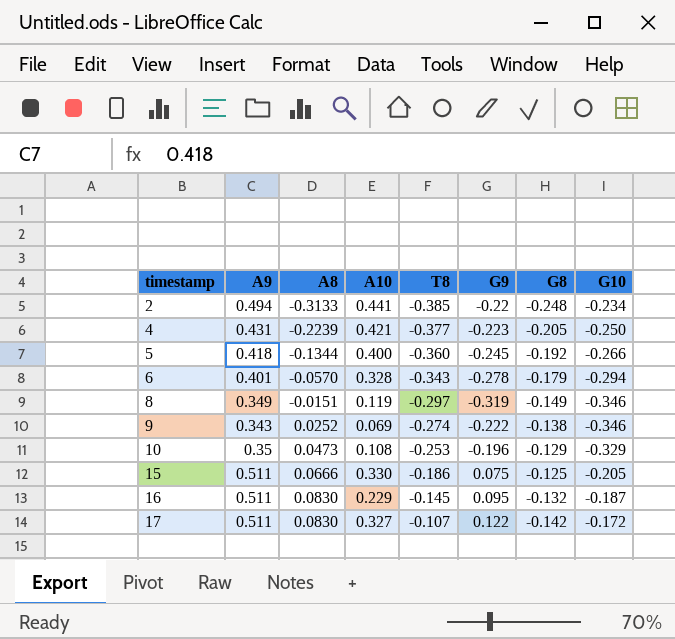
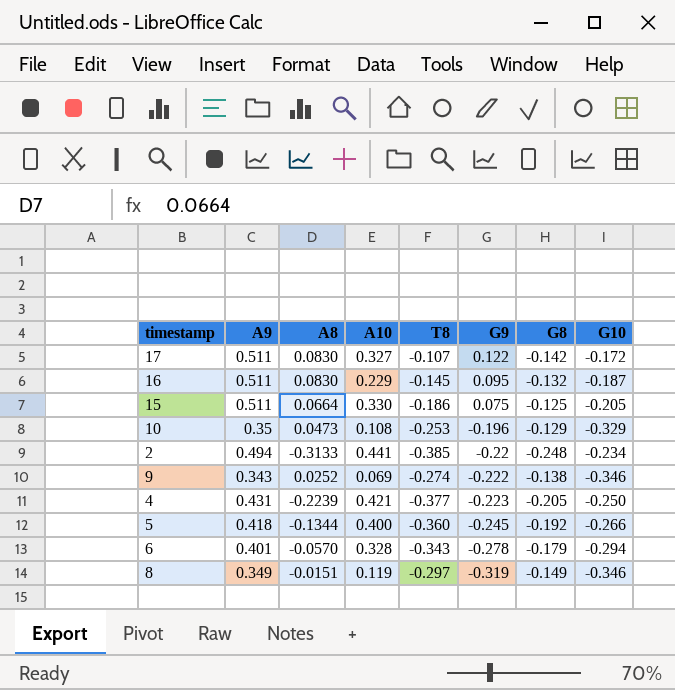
row order: timestamp ascending -> G9 descending
15 | A8: 0.0666 -> 0.0664

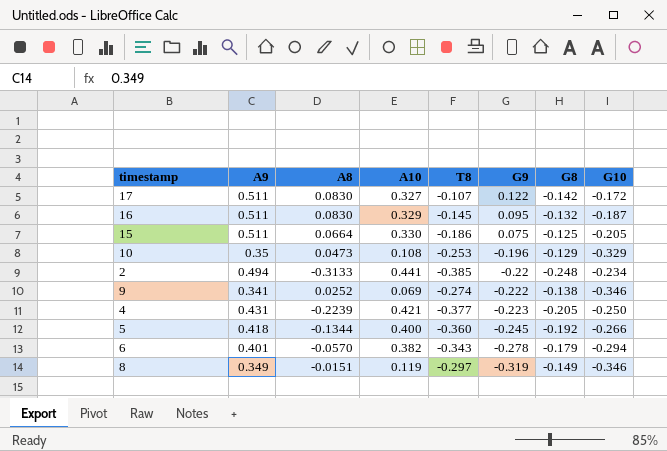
16 | A10: 0.229 -> 0.329
9 | A9: 0.343 -> 0.341
6 | A10: 0.328 -> 0.382

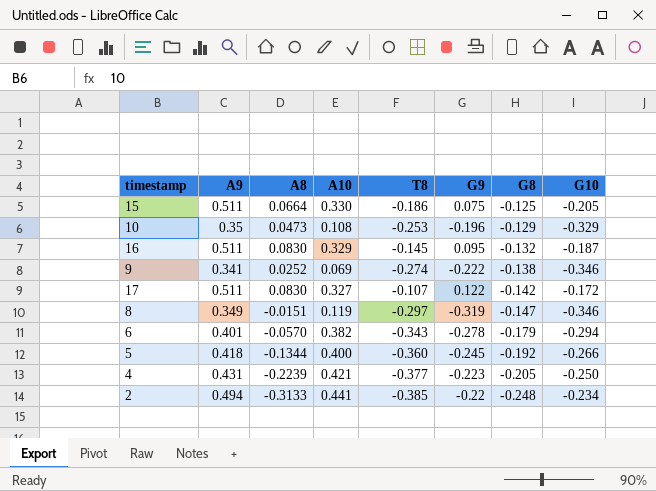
row order: G9 descending -> G8 descending
8 | G8: -0.149 -> -0.147

